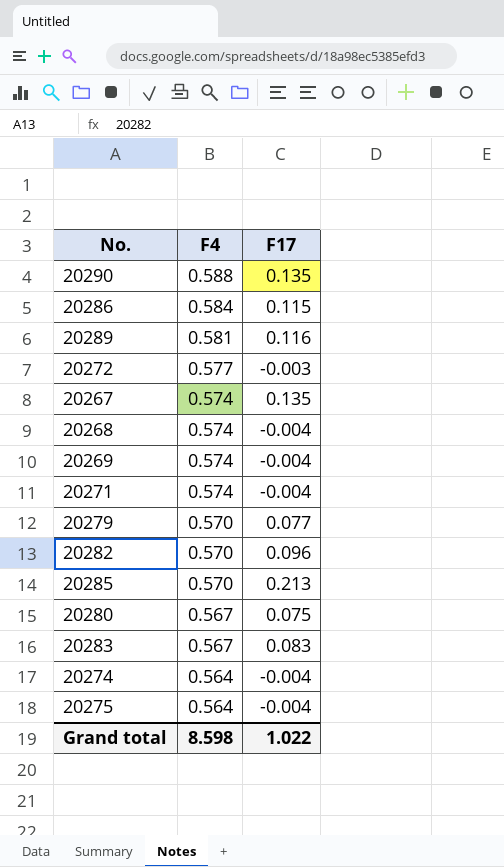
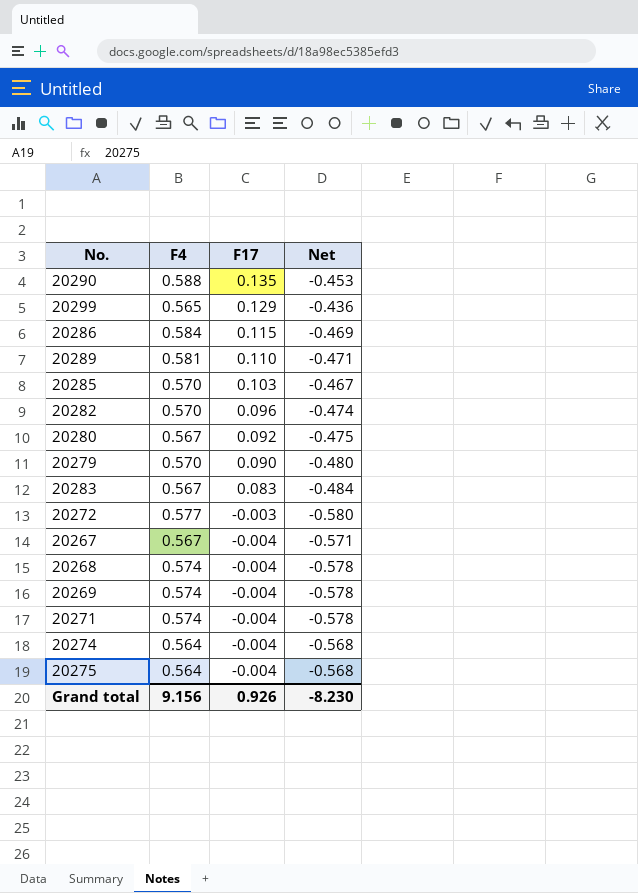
row order: F4 descending -> F17 descending
column Net | formula: none -> [F17] - [F4]
row 20299: none -> 0.565 | 0.129 | -0.436
20289 | F17: 0.116 -> 0.110
20285 | F17: 0.213 -> 0.103
20280 | F17: 0.075 -> 0.092
20279 | F17: 0.077 -> 0.090
20267 | F4: 0.574 -> 0.567
20267 | F17: 0.135 -> -0.004
Grand total | F4: 8.598 -> 9.156
Grand total | F17: 1.022 -> 0.926

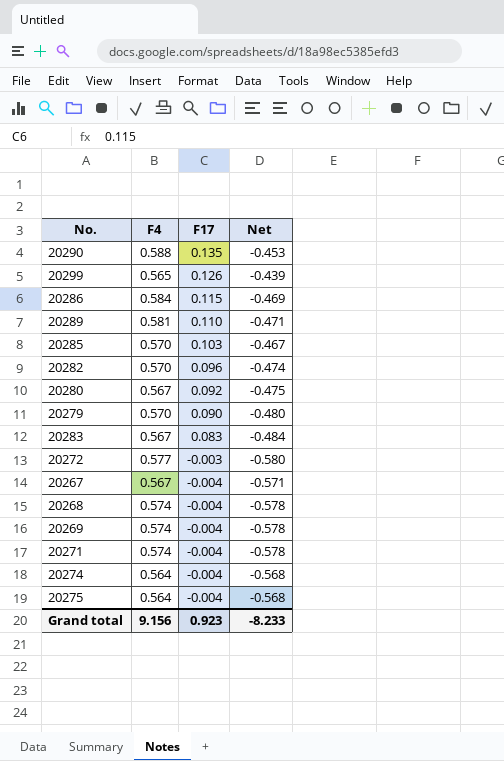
20299 | F17: 0.129 -> 0.126
20299 | Net: -0.436 -> -0.439
Grand total | F17: 0.926 -> 0.923
Grand total | Net: -8.230 -> -8.233

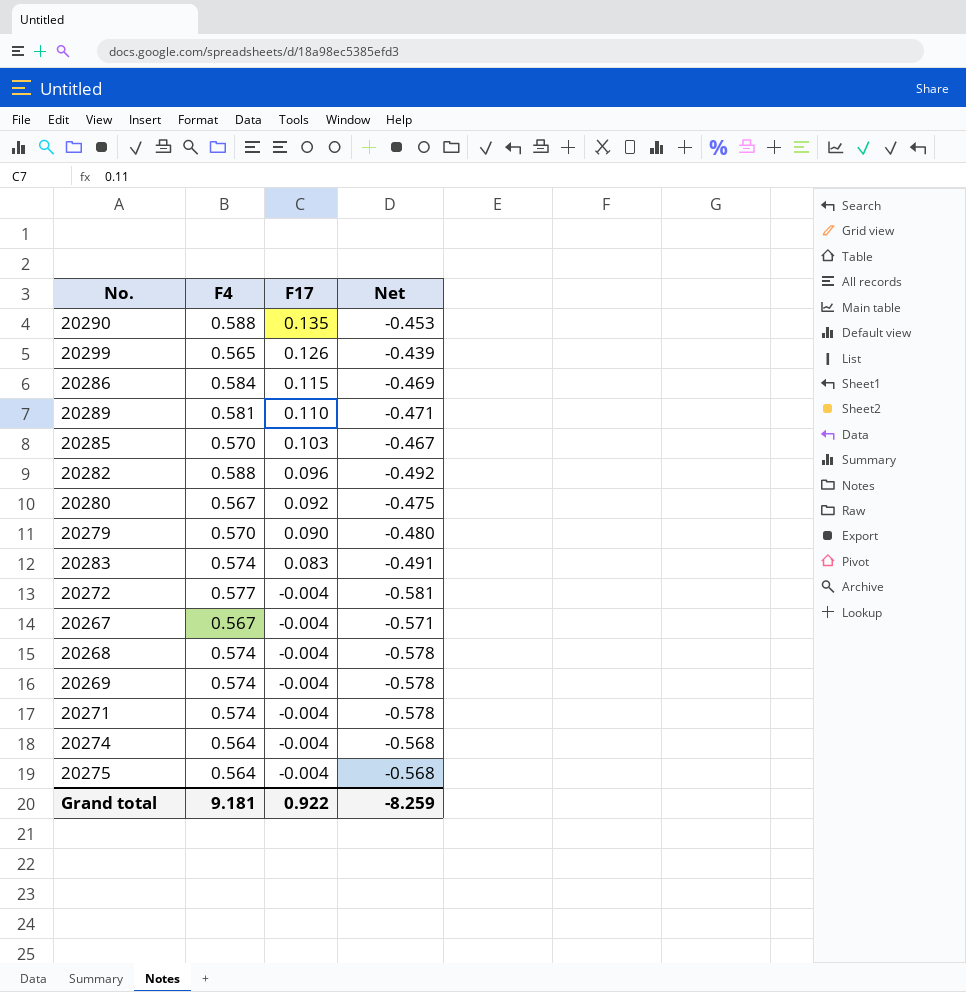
20282 | F4: 0.570 -> 0.588
20282 | Net: -0.474 -> -0.492
20283 | F4: 0.567 -> 0.574
20283 | Net: -0.484 -> -0.491
20272 | F17: -0.003 -> -0.004
20272 | Net: -0.580 -> -0.581
Grand total | F4: 9.156 -> 9.181
Grand total | F17: 0.923 -> 0.922
Grand total | Net: -8.233 -> -8.259

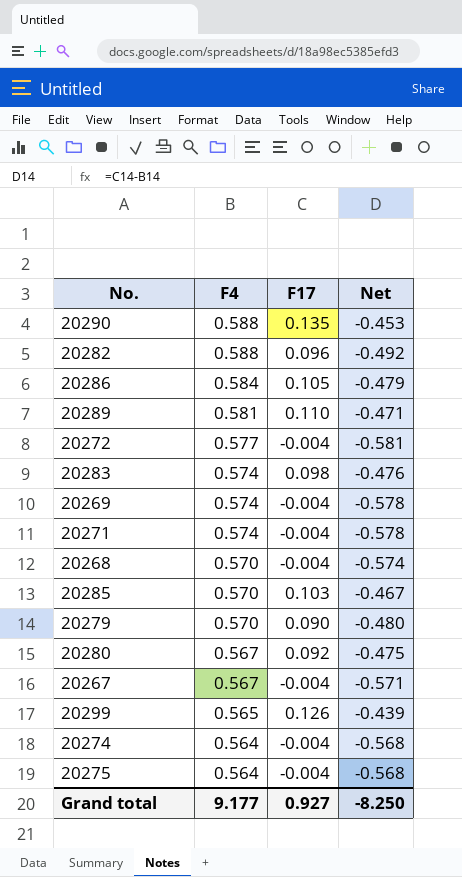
row order: F17 descending -> F4 descending
20286 | F17: 0.115 -> 0.105
20286 | Net: -0.469 -> -0.479
20283 | F17: 0.083 -> 0.098
20283 | Net: -0.491 -> -0.476
20268 | F4: 0.574 -> 0.570
20268 | Net: -0.578 -> -0.574
Grand total | F4: 9.181 -> 9.177
Grand total | F17: 0.922 -> 0.927
Grand total | Net: -8.259 -> -8.250

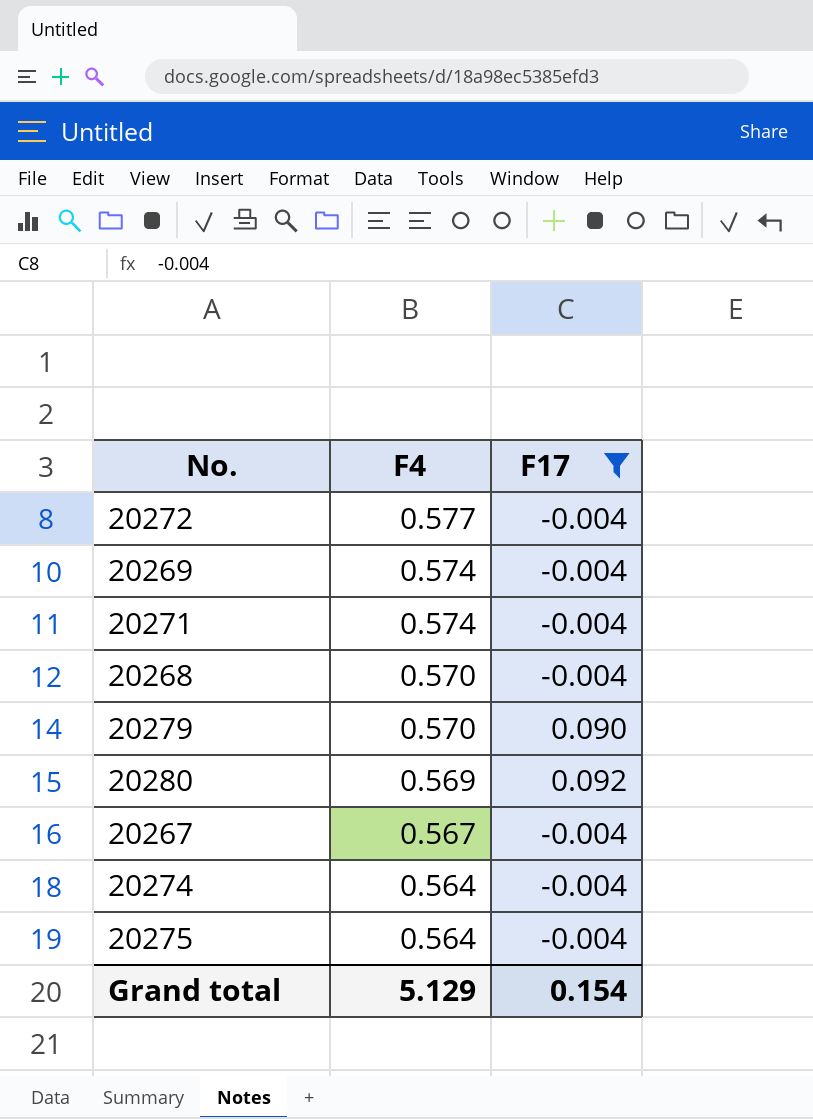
filter: none -> F17 <= 0.092
column Net | formula: [F17] - [F4] -> none
20280 | F4: 0.567 -> 0.569
Grand total | F4: 9.177 -> 5.129
Grand total | F17: 0.927 -> 0.154

